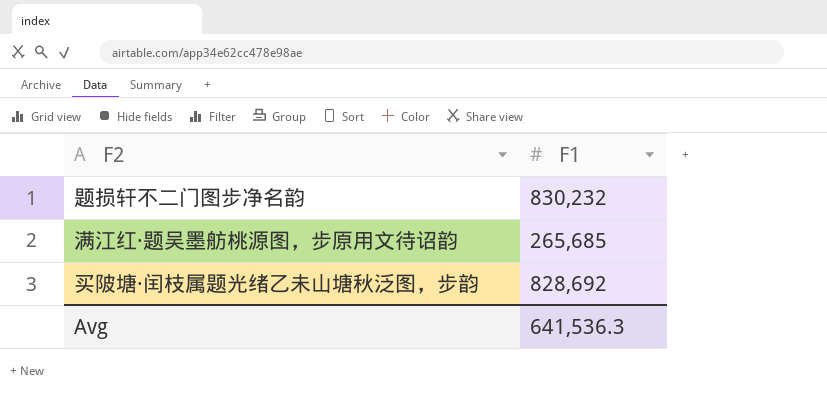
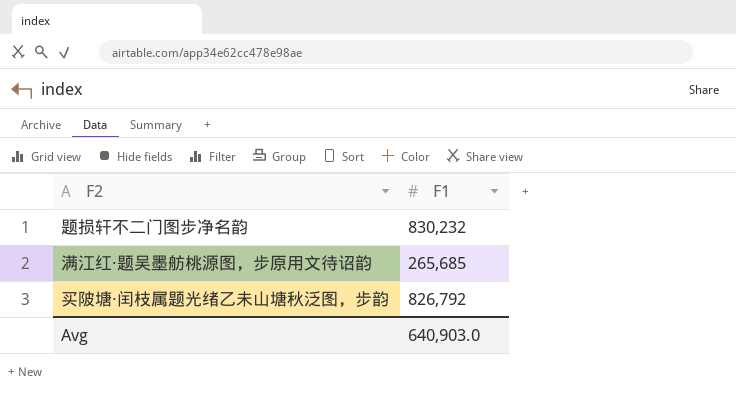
买陂塘·闰枝属题光绪乙未山塘秋泛图，步韵 | F1: 828,692 -> 826,792
Avg | F1: 641,536.3 -> 640,903.0

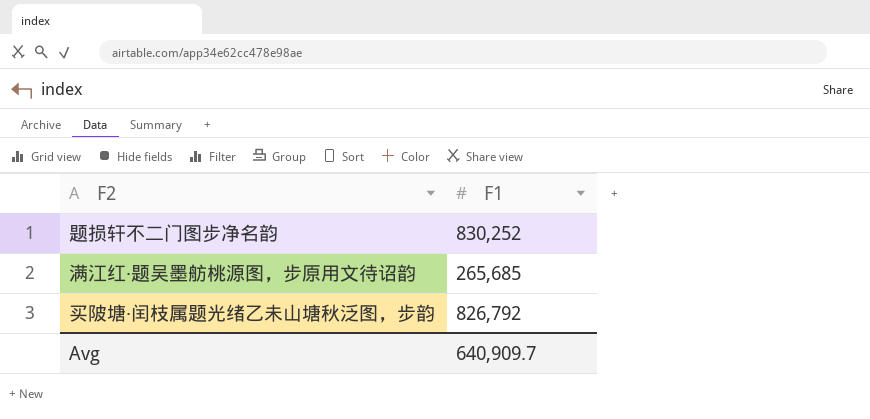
题损轩不二门图步净名韵 | F1: 830,232 -> 830,252
Avg | F1: 640,903.0 -> 640,909.7

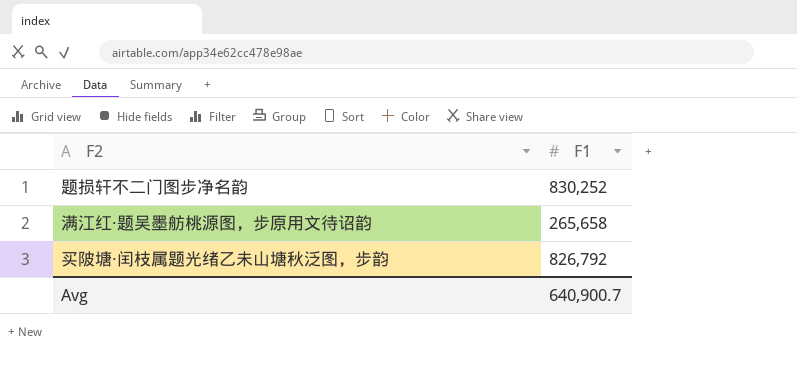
满江红·题吴墨舫桃源图，步原用文待诏韵 | F1: 265,685 -> 265,658
Avg | F1: 640,909.7 -> 640,900.7

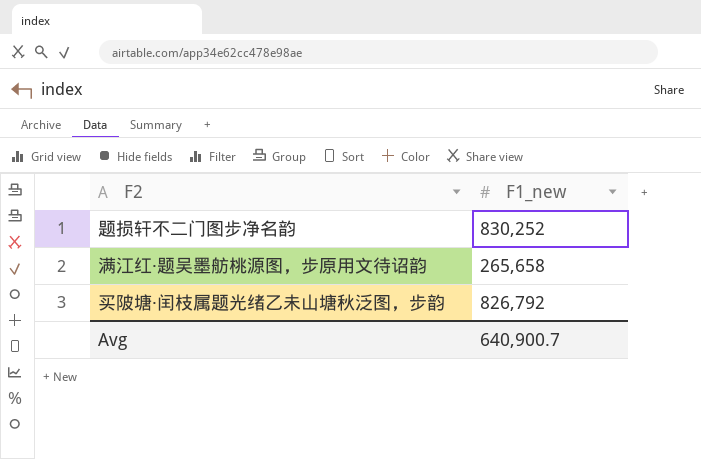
column name: F1 -> F1_new

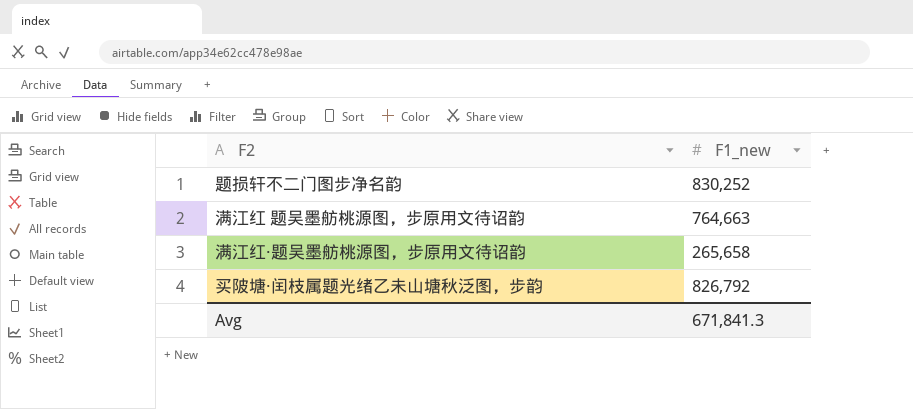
row 满江红 题吴墨舫桃源图，步原用文待诏韵: none -> 764,663
Avg | F1_new: 640,900.7 -> 671,841.3

